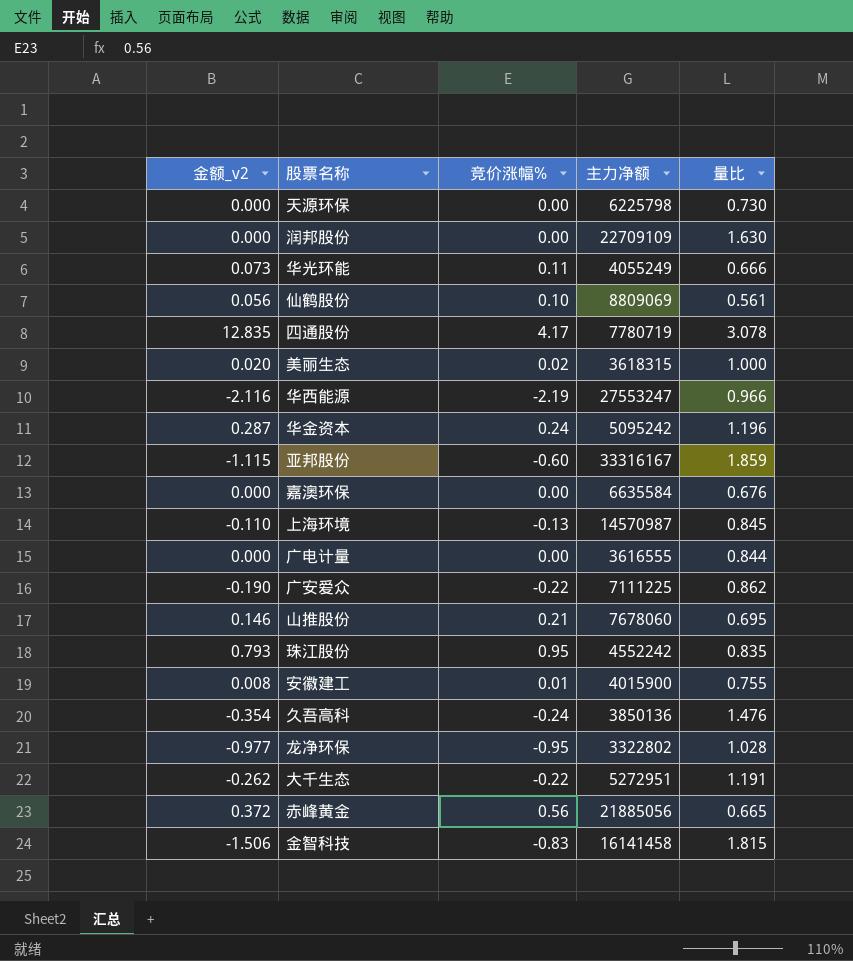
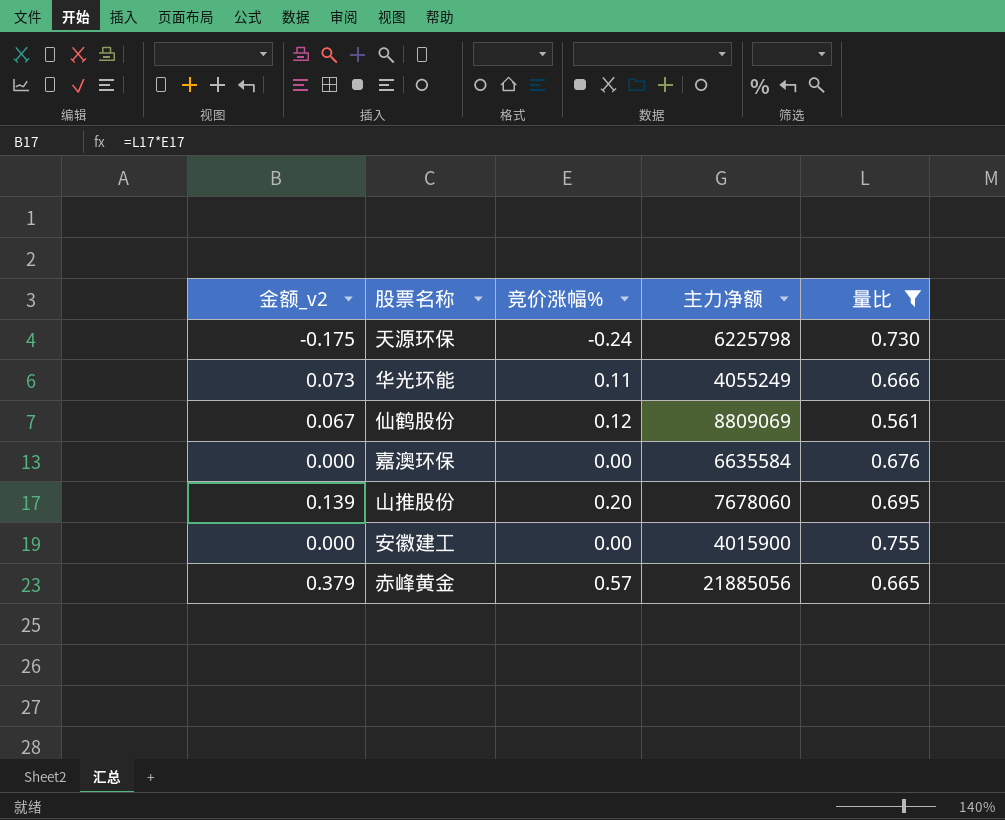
filter: none -> 量比 <= 0.755
天源环保 | 金额_v2: 0.000 -> -0.175
天源环保 | 竞价涨幅%: 0.00 -> -0.24
仙鹤股份 | 金额_v2: 0.056 -> 0.067
仙鹤股份 | 竞价涨幅%: 0.10 -> 0.12
山推股份 | 金额_v2: 0.146 -> 0.139
山推股份 | 竞价涨幅%: 0.21 -> 0.20
安徽建工 | 金额_v2: 0.008 -> 0.000
安徽建工 | 竞价涨幅%: 0.01 -> 0.00
赤峰黄金 | 金额_v2: 0.372 -> 0.379
赤峰黄金 | 竞价涨幅%: 0.56 -> 0.57

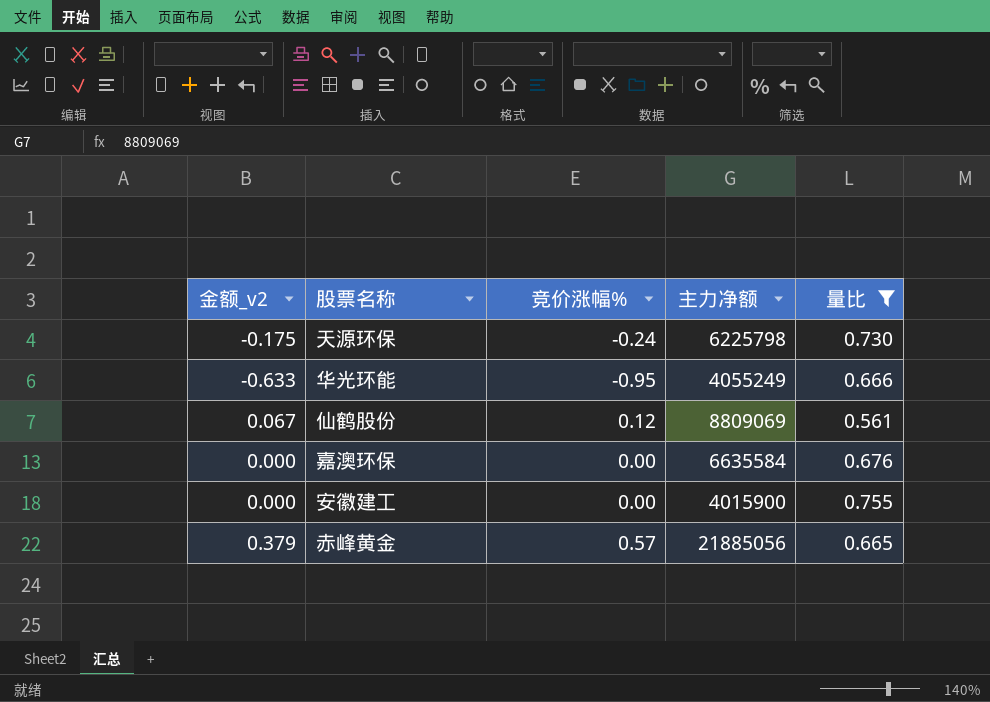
row 山推股份: 0.139 | 0.20 | 7678060 | 0.695 -> none
华光环能 | 金额_v2: 0.073 -> -0.633
华光环能 | 竞价涨幅%: 0.11 -> -0.95

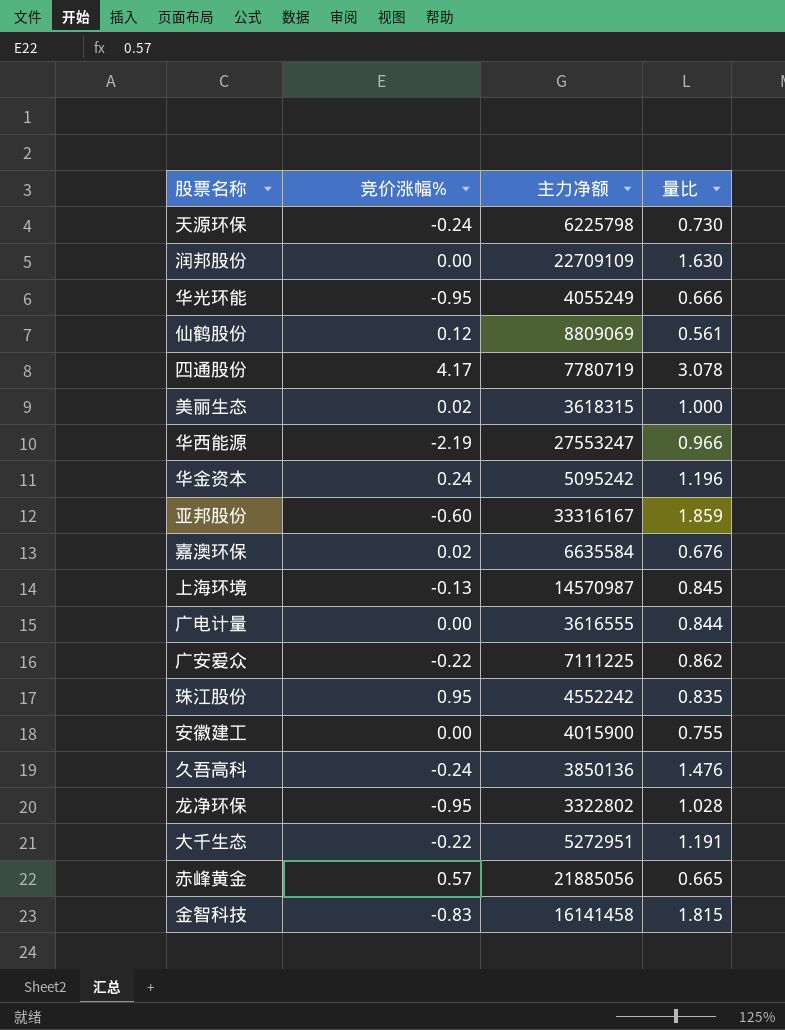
filter: 量比 <= 0.755 -> none
column 金额_v2 | formula: [竞价涨幅%] * [量比] -> none
嘉澳环保 | 竞价涨幅%: 0.00 -> 0.02

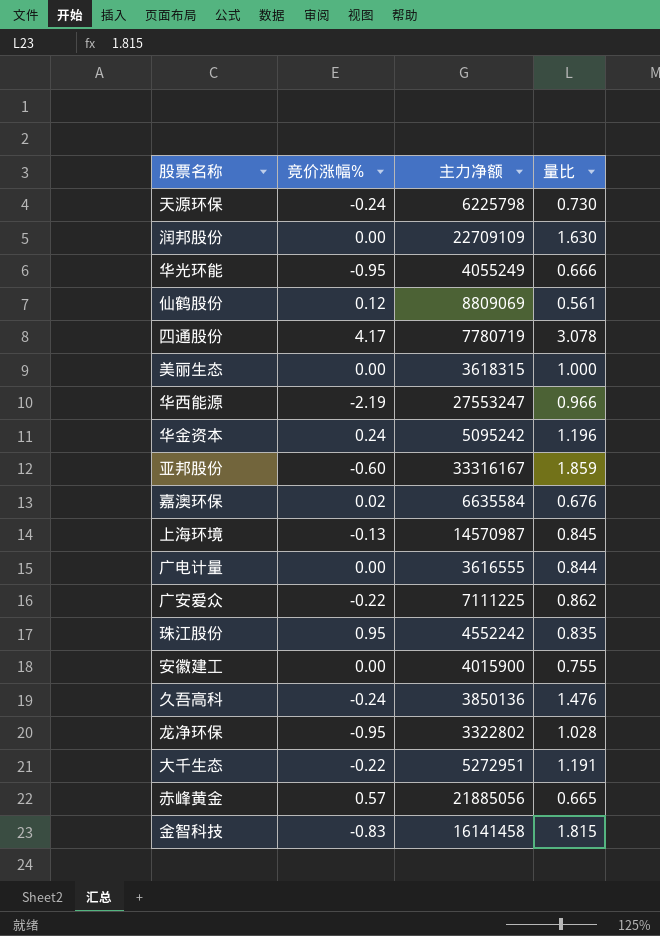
美丽生态 | 竞价涨幅%: 0.02 -> 0.00

